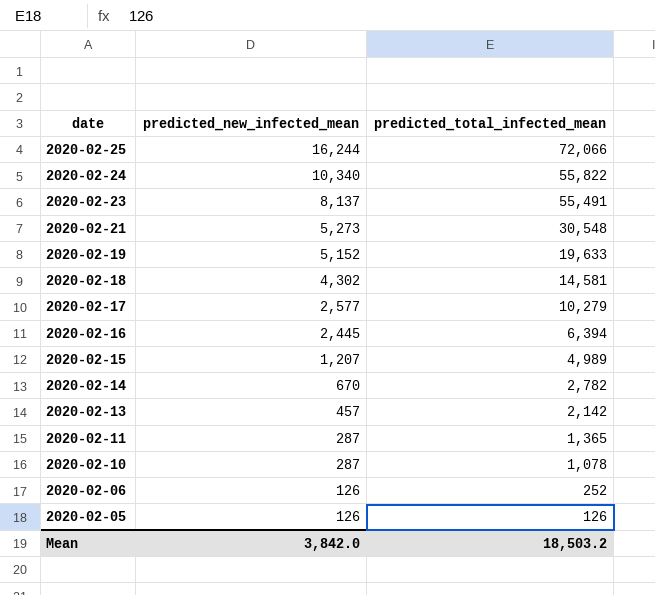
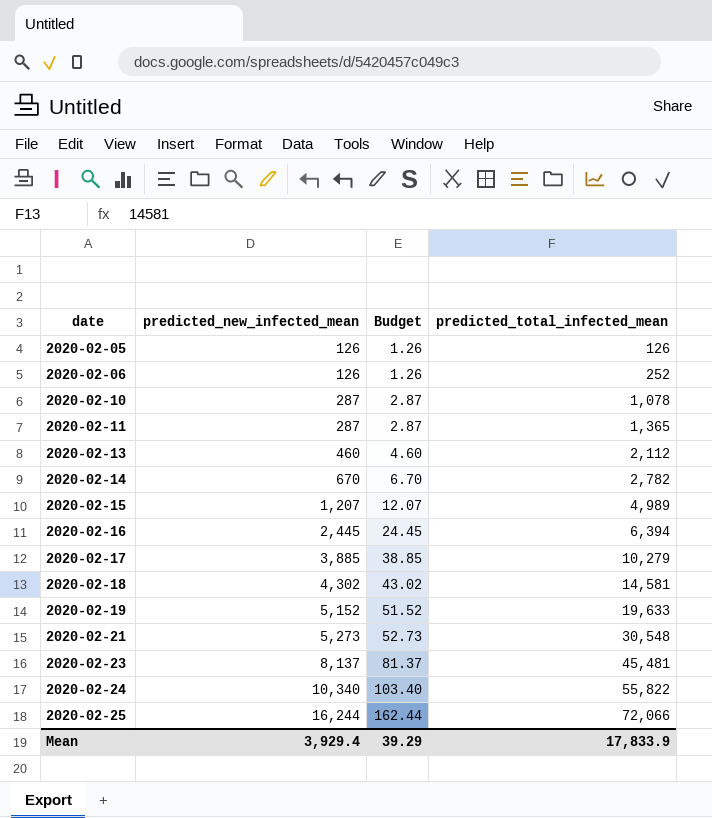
row order: date descending -> date ascending
column Budget | formula: none -> [predicted_new_infected_mean] * 0.01
2020-02-13 | predicted_new_infected_mean: 457 -> 460
2020-02-13 | predicted_total_infected_mean: 2,142 -> 2,112
2020-02-17 | predicted_new_infected_mean: 2,577 -> 3,885
2020-02-23 | predicted_total_infected_mean: 55,491 -> 45,481
Mean | predicted_new_infected_mean: 3,842.0 -> 3,929.4
Mean | predicted_total_infected_mean: 18,503.2 -> 17,833.9

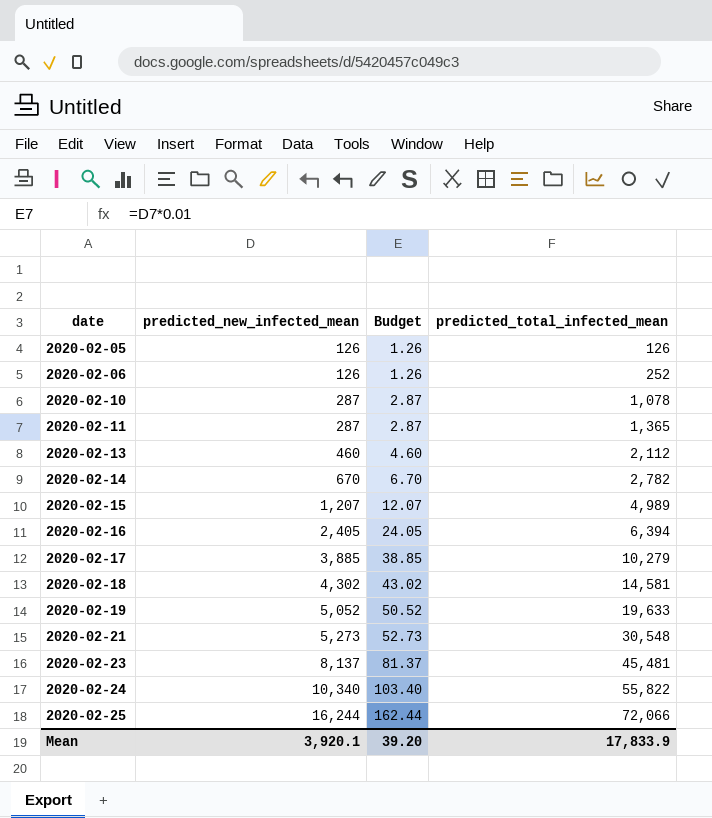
2020-02-16 | predicted_new_infected_mean: 2,445 -> 2,405
2020-02-16 | Budget: 24.45 -> 24.05
2020-02-19 | predicted_new_infected_mean: 5,152 -> 5,052
2020-02-19 | Budget: 51.52 -> 50.52
Mean | predicted_new_infected_mean: 3,929.4 -> 3,920.1
Mean | Budget: 39.29 -> 39.20

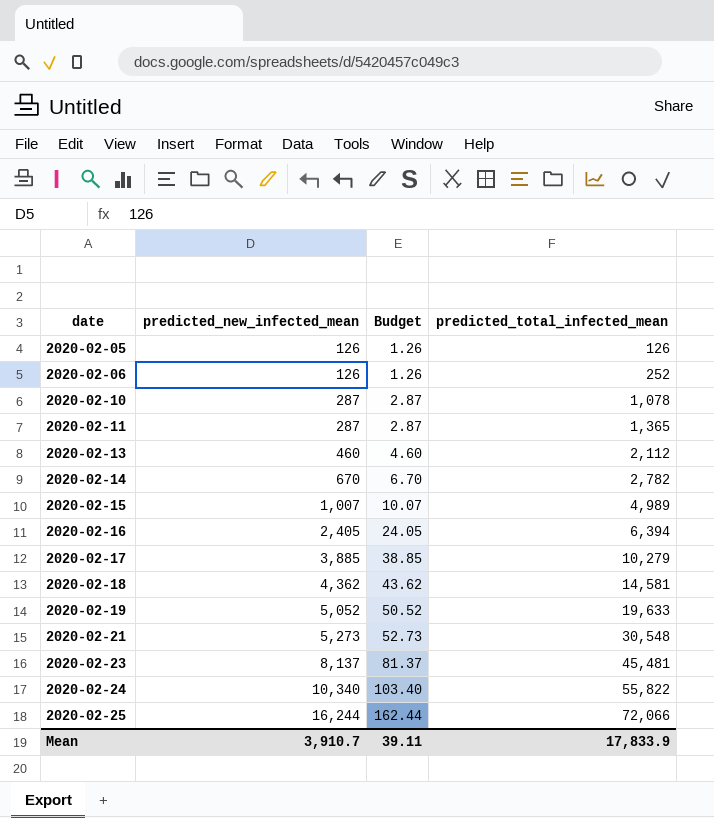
2020-02-15 | predicted_new_infected_mean: 1,207 -> 1,007
2020-02-15 | Budget: 12.07 -> 10.07
2020-02-18 | predicted_new_infected_mean: 4,302 -> 4,362
2020-02-18 | Budget: 43.02 -> 43.62
Mean | predicted_new_infected_mean: 3,920.1 -> 3,910.7
Mean | Budget: 39.20 -> 39.11

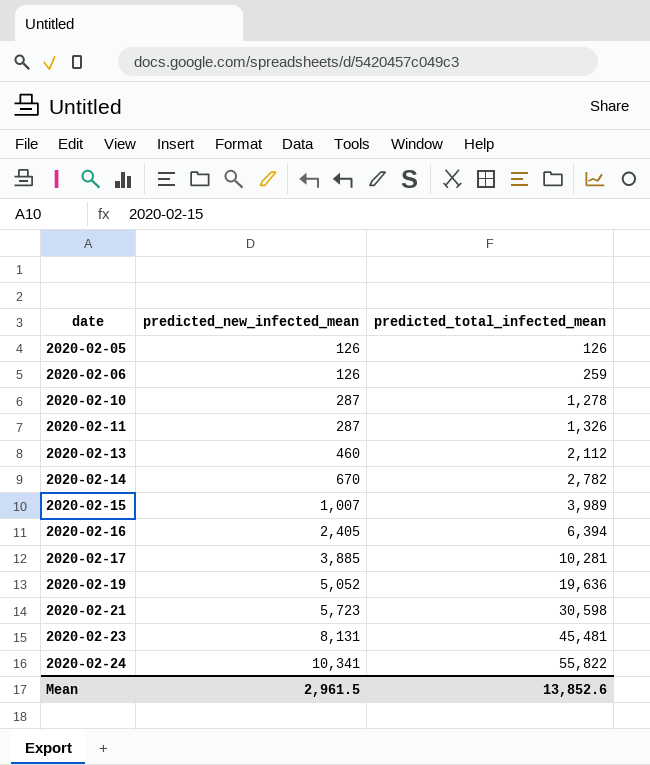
column Budget | formula: [predicted_new_infected_mean] * 0.01 -> none
row 2020-02-18: 4,362 | 43.62 | 14,581 -> none
row 2020-02-25: 16,244 | 162.44 | 72,066 -> none
2020-02-06 | predicted_total_infected_mean: 252 -> 259
2020-02-10 | predicted_total_infected_mean: 1,078 -> 1,278
2020-02-11 | predicted_total_infected_mean: 1,365 -> 1,326
2020-02-15 | predicted_total_infected_mean: 4,989 -> 3,989
2020-02-17 | predicted_total_infected_mean: 10,279 -> 10,281
2020-02-19 | predicted_total_infected_mean: 19,633 -> 19,636
2020-02-21 | predicted_new_infected_mean: 5,273 -> 5,723
2020-02-21 | predicted_total_infected_mean: 30,548 -> 30,598
2020-02-23 | predicted_new_infected_mean: 8,137 -> 8,131
2020-02-24 | predicted_new_infected_mean: 10,340 -> 10,341
Mean | predicted_new_infected_mean: 3,910.7 -> 2,961.5
Mean | predicted_total_infected_mean: 17,833.9 -> 13,852.6

